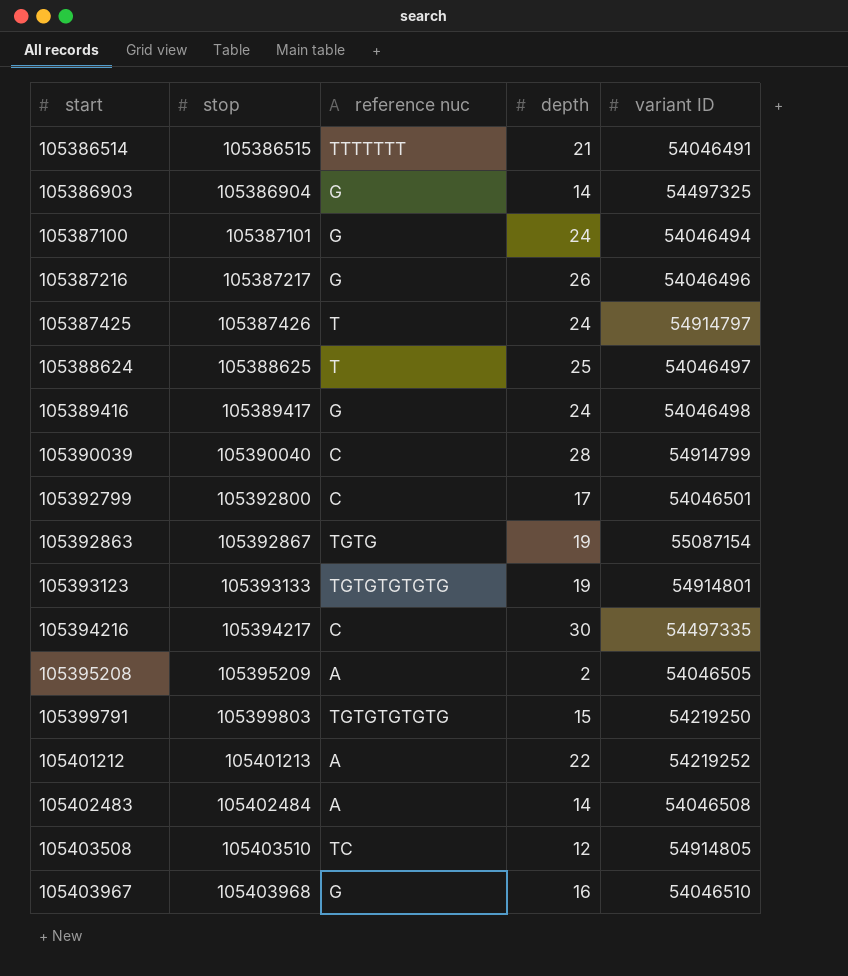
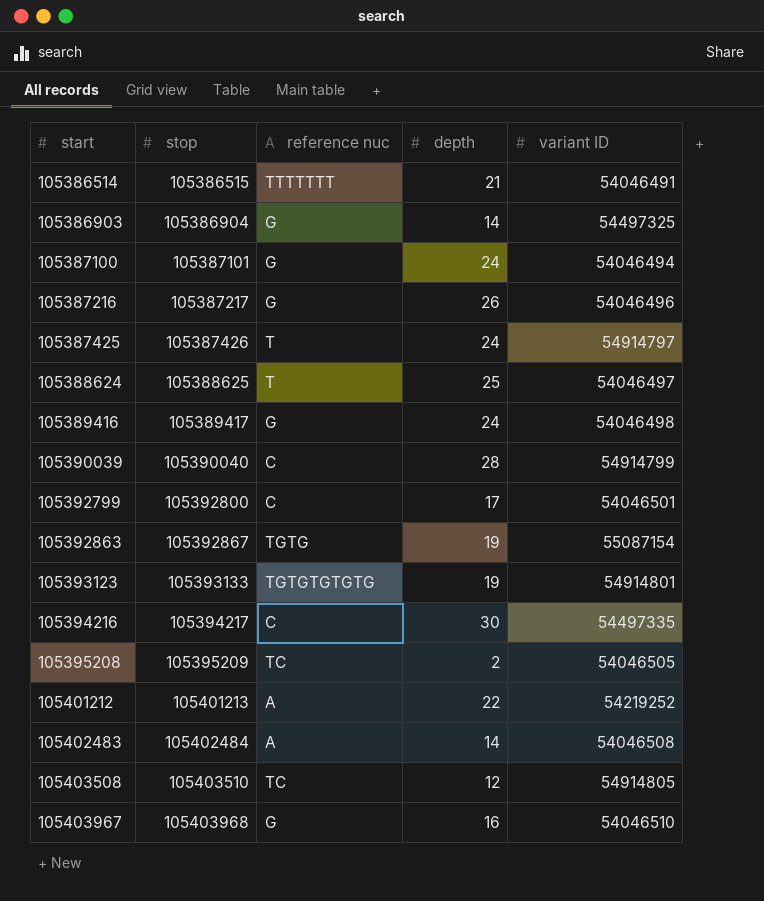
row 105399791: 105399803 | TGTGTGTGTG | 15 | 54219250 -> none
105395208 | reference nuc: A -> TC

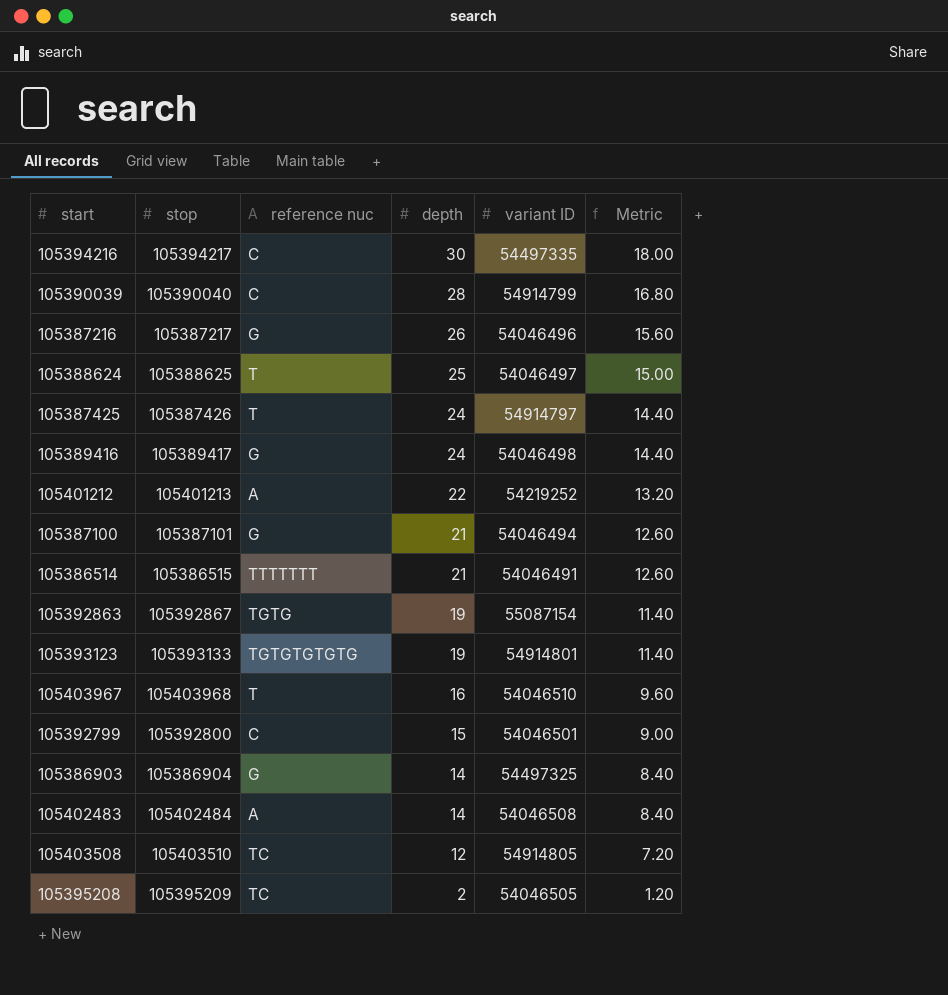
row order: start ascending -> depth descending
column Metric | formula: none -> [depth] * 0.6
105387100 | depth: 24 -> 21
105403967 | reference nuc: G -> T
105392799 | depth: 17 -> 15

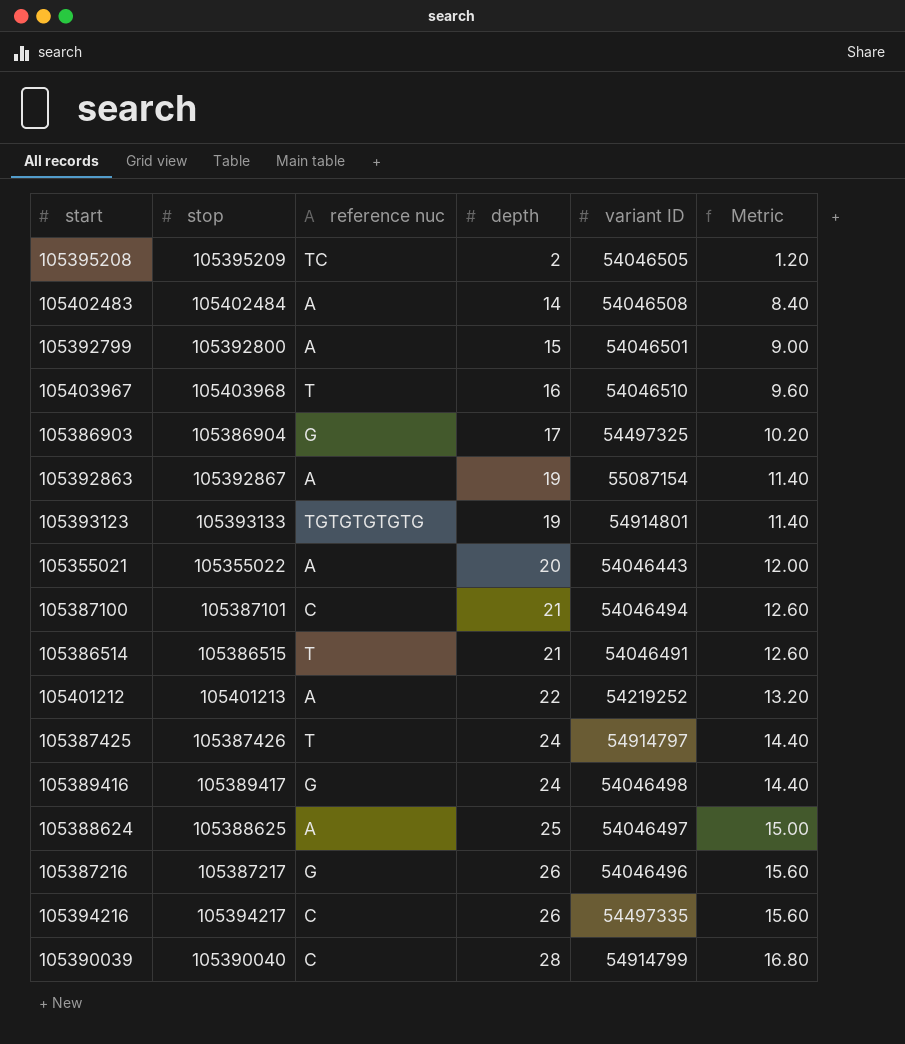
row order: depth descending -> depth ascending
row 105403508: 105403510 | TC | 12 | 54914805 | 7.20 -> none
105392799 | reference nuc: C -> A
105386903 | depth: 14 -> 17
105386903 | Metric: 8.40 -> 10.20
105392863 | reference nuc: TGTG -> A
row 105355021: none -> 105355022 | A | 20 | 54046443 | 12.00
105387100 | reference nuc: G -> C
105386514 | reference nuc: TTTTTTT -> T
105388624 | reference nuc: T -> A
105394216 | depth: 30 -> 26
105394216 | Metric: 18.00 -> 15.60

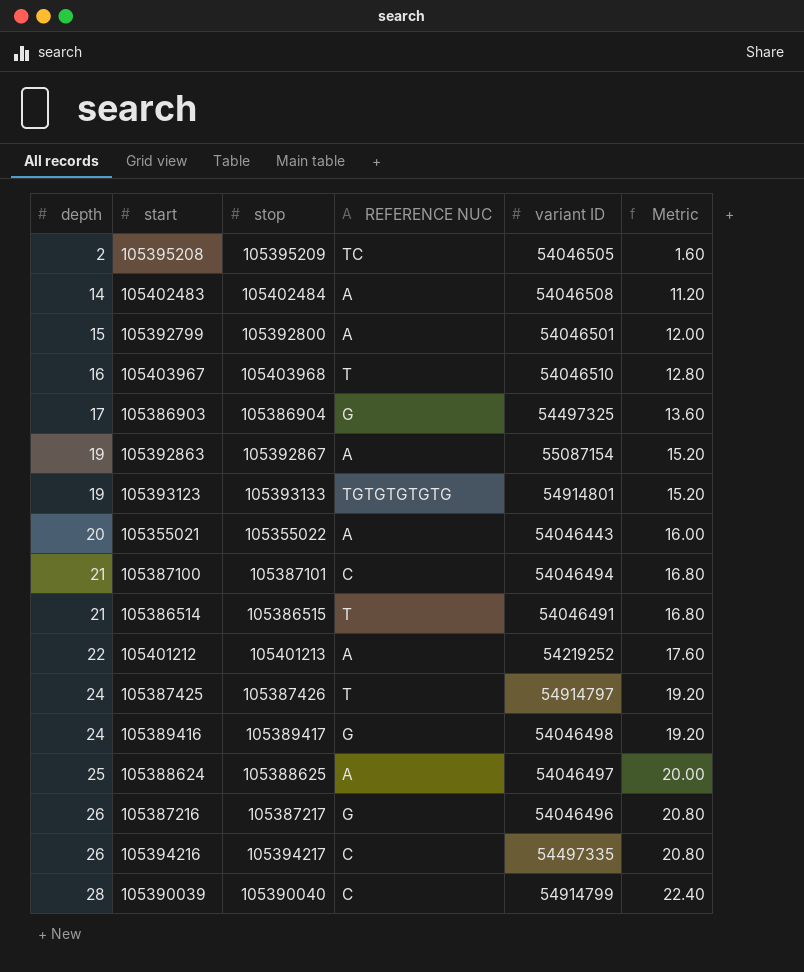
column depth | position: 4 -> 1
column name: reference nuc -> REFERENCE NUC
column Metric | formula: [depth] * 0.6 -> [depth] * 0.8

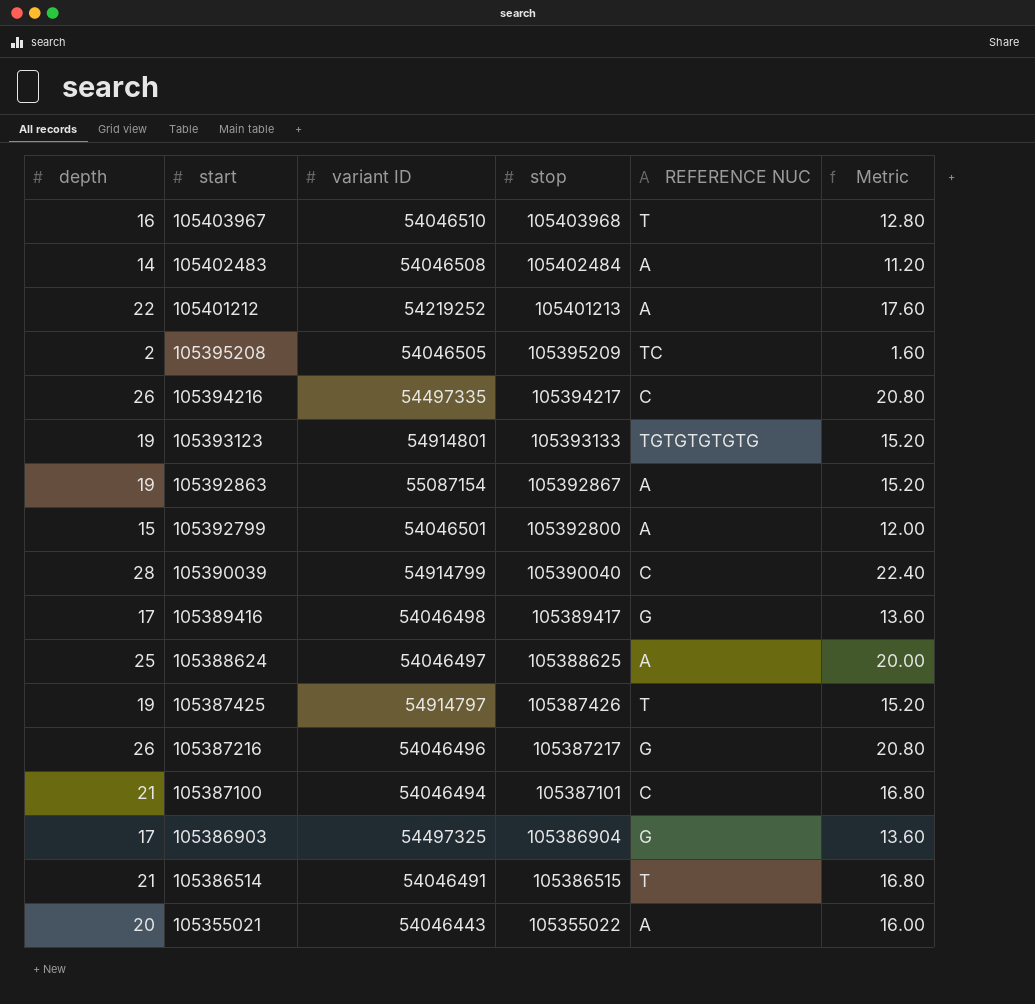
row order: depth ascending -> start descending
column variant ID | position: 5 -> 3
105389416 | depth: 24 -> 17
105389416 | Metric: 19.20 -> 13.60
105387425 | depth: 24 -> 19
105387425 | Metric: 19.20 -> 15.20

